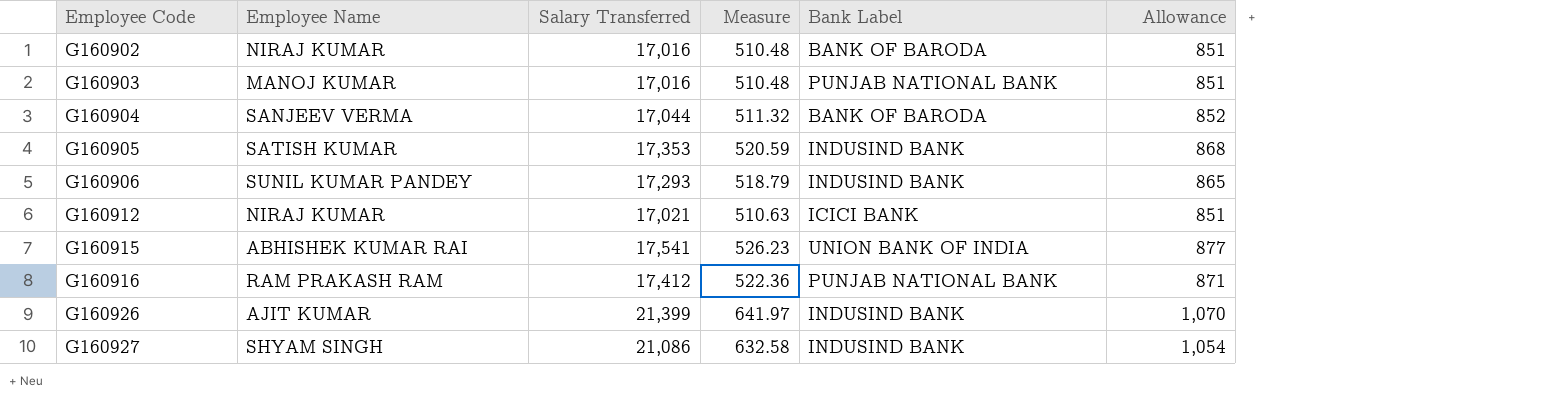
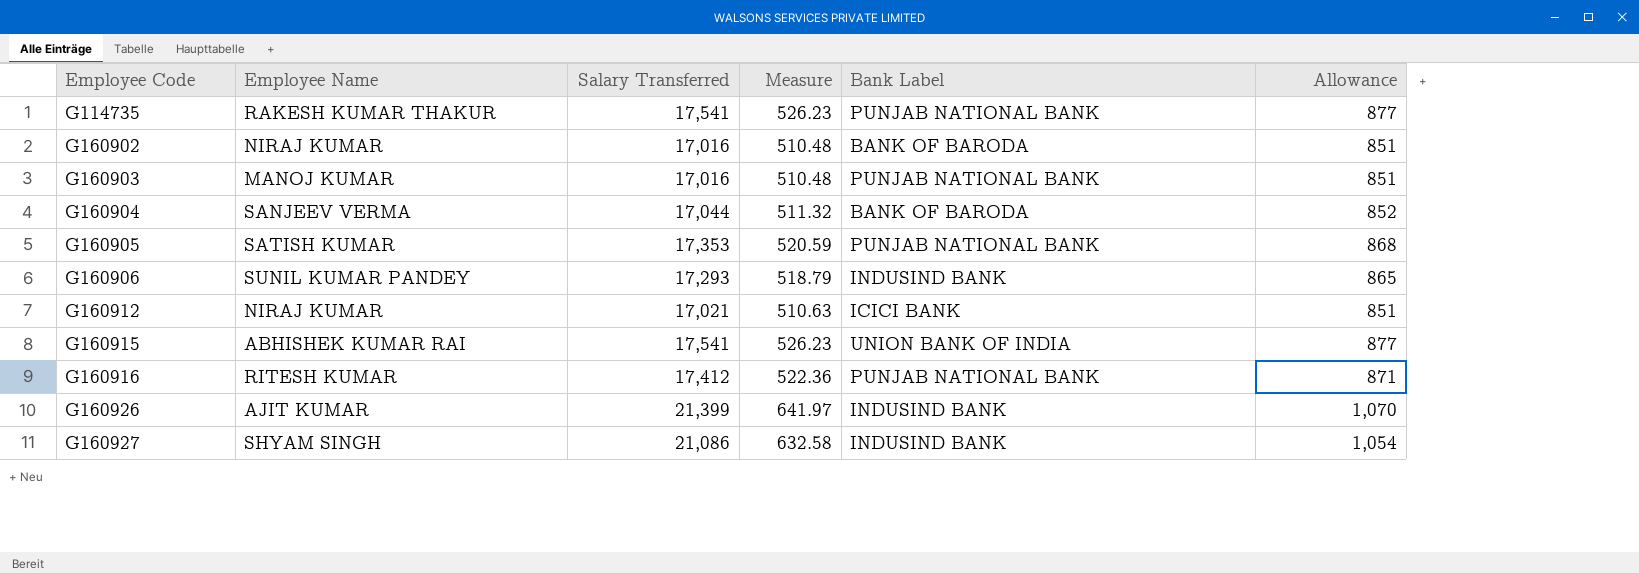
row G114735: none -> RAKESH KUMAR THAKUR | 17,541 | 526.23 | PUNJAB NATIONAL BANK | 877
G160905 | Bank Label: INDUSIND BANK -> PUNJAB NATIONAL BANK
G160916 | Employee Name: RAM PRAKASH RAM -> RITESH KUMAR

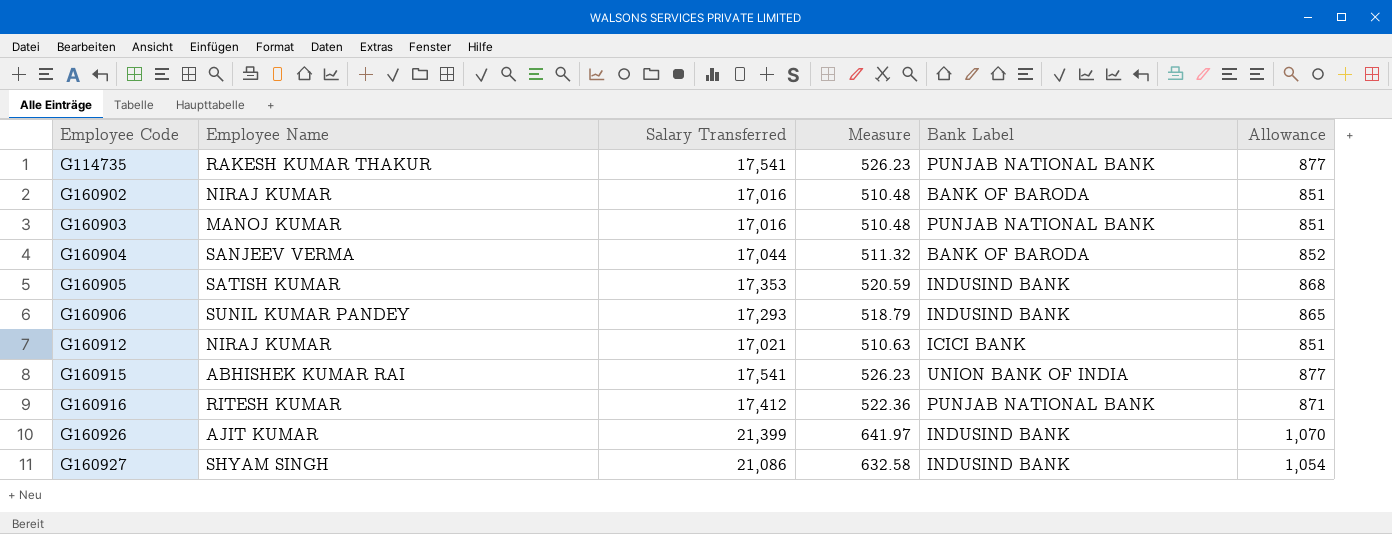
G160905 | Bank Label: PUNJAB NATIONAL BANK -> INDUSIND BANK

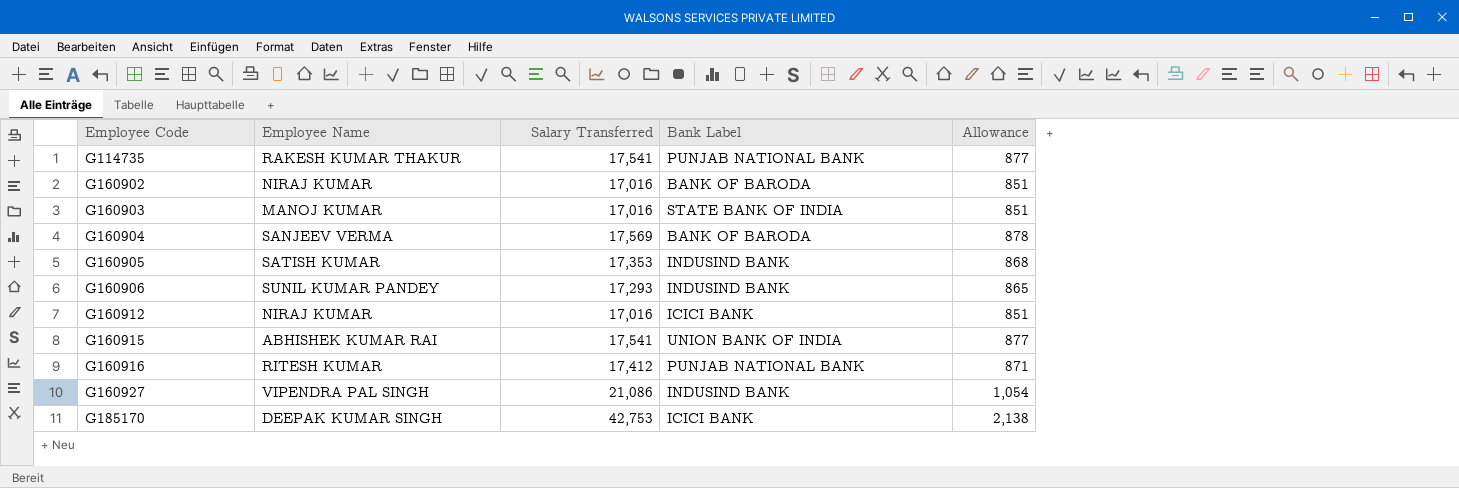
column Measure | formula: [Salary Transferred] * 0.03 -> none
row G160926: AJIT KUMAR | 21,399 | 641.97 | INDUSIND BANK | 1,070 -> none
G160903 | Bank Label: PUNJAB NATIONAL BANK -> STATE BANK OF INDIA
G160904 | Salary Transferred: 17,044 -> 17,569
G160904 | Allowance: 852 -> 878
G160912 | Salary Transferred: 17,021 -> 17,016
G160927 | Employee Name: SHYAM SINGH -> VIPENDRA PAL SINGH
row G185170: none -> DEEPAK KUMAR SINGH | 42,753 | ICICI BANK | 2,138

